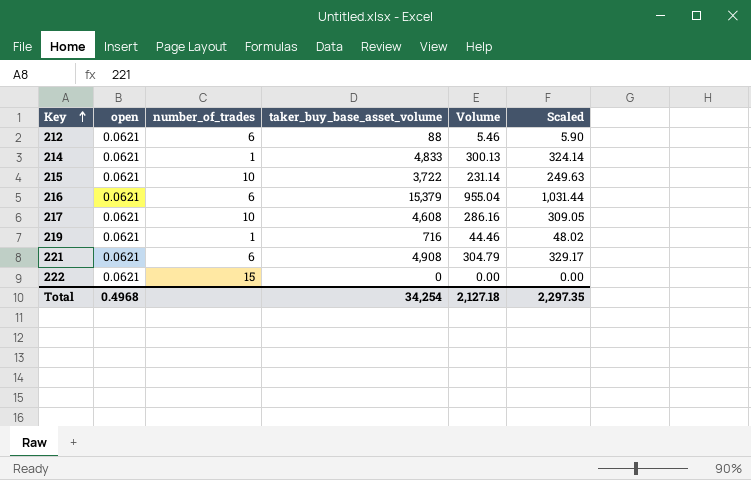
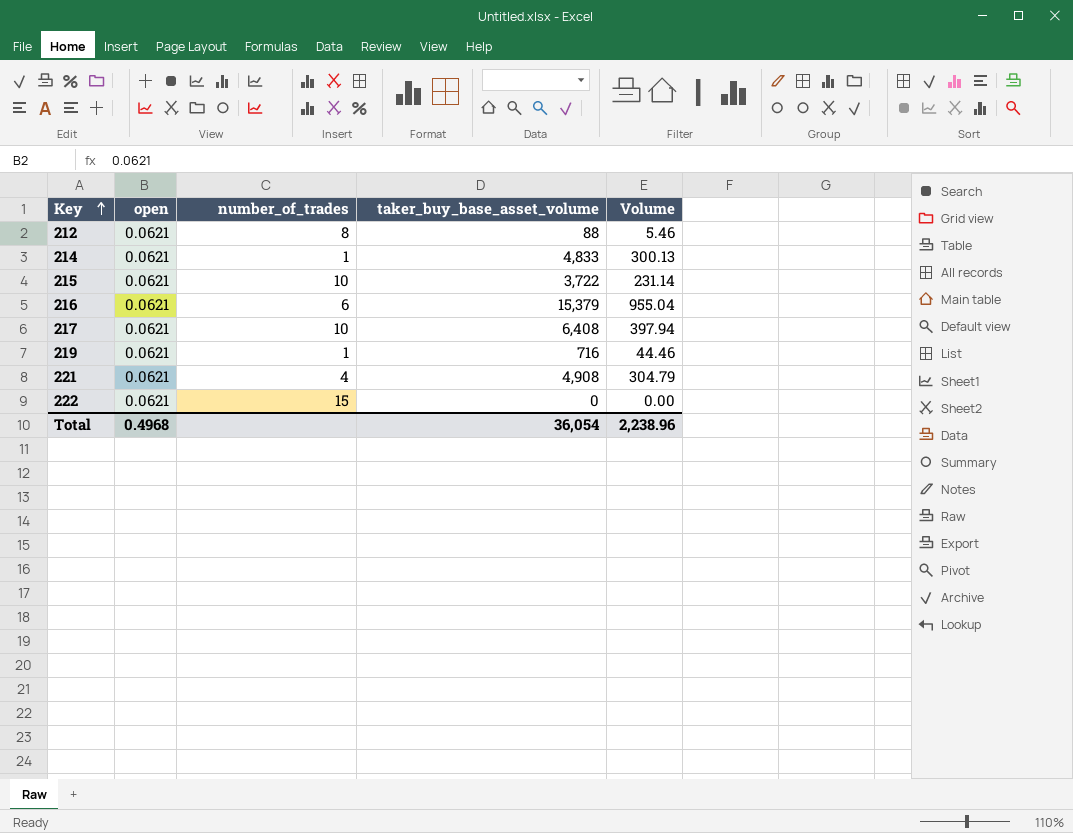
column Scaled | formula: [Volume] * 1.08 -> none
212 | number_of_trades: 6 -> 8
217 | taker_buy_base_asset_volume: 4,608 -> 6,408
217 | Volume: 286.16 -> 397.94
221 | number_of_trades: 6 -> 4
Total | taker_buy_base_asset_volume: 34,254 -> 36,054
Total | Volume: 2,127.18 -> 2,238.96

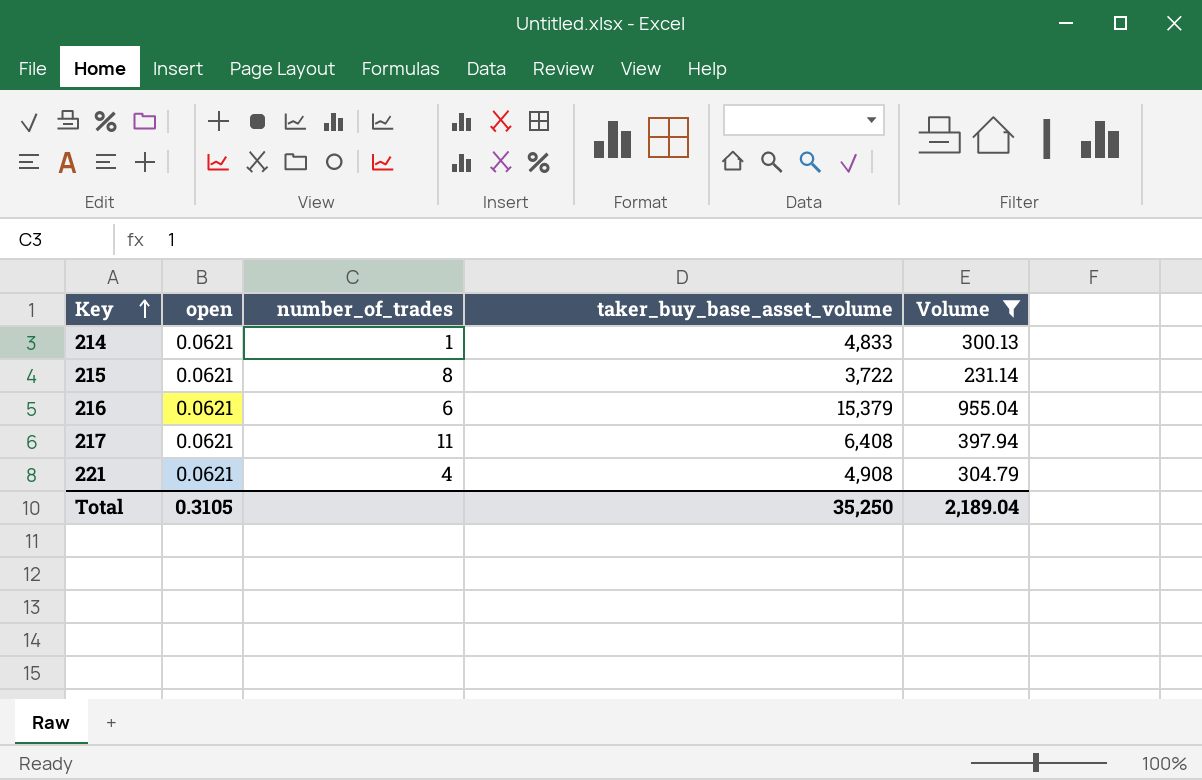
filter: none -> Volume >= 231.14
215 | number_of_trades: 10 -> 8
217 | number_of_trades: 10 -> 11
Total | open: 0.4968 -> 0.3105
Total | taker_buy_base_asset_volume: 36,054 -> 35,250
Total | Volume: 2,238.96 -> 2,189.04

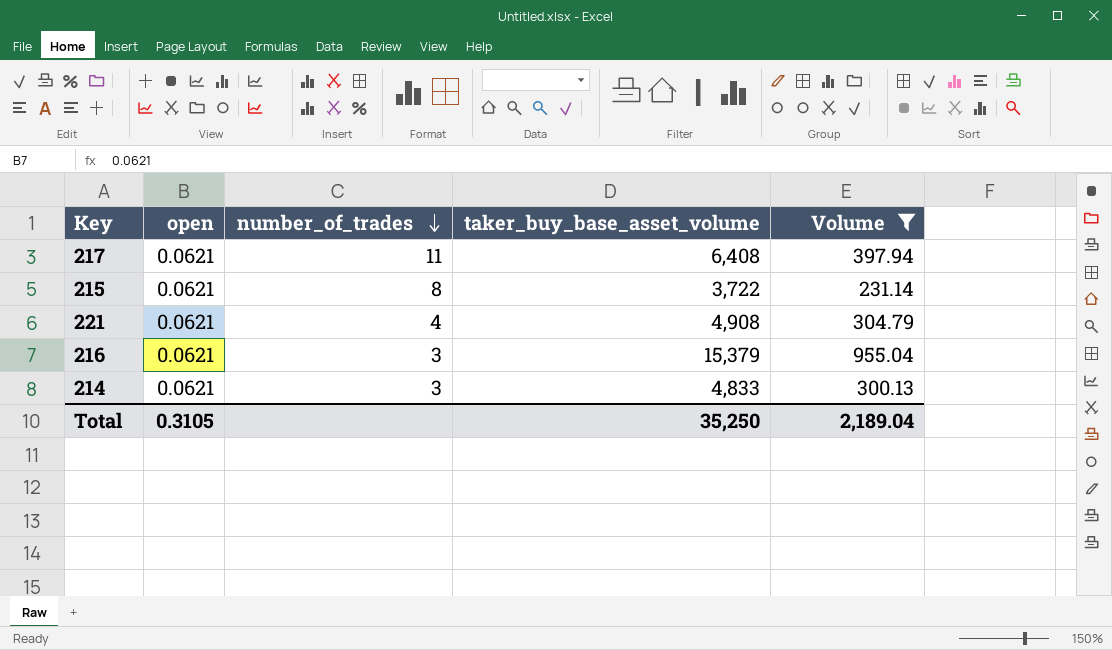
row order: Key ascending -> number_of_trades descending
216 | number_of_trades: 6 -> 3
214 | number_of_trades: 1 -> 3

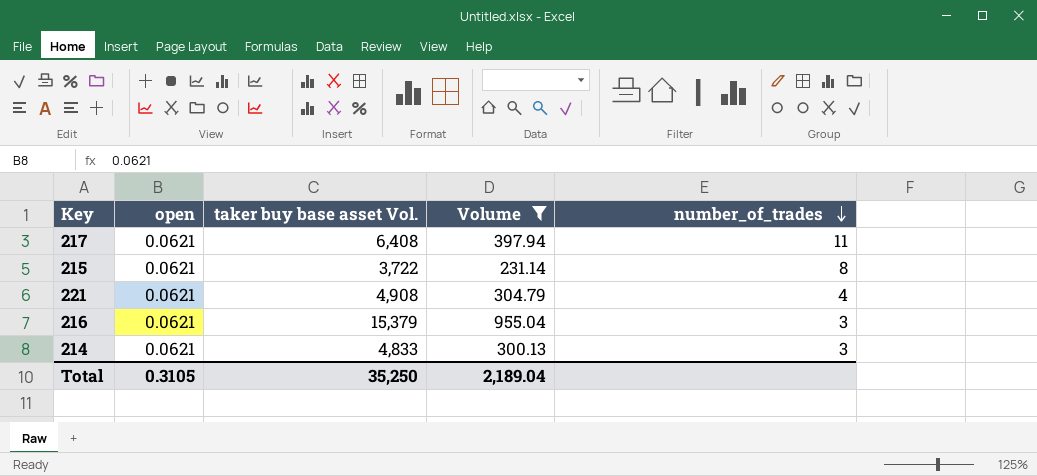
column name: taker_buy_base_asset_volume -> taker buy base asset Vol.
column number_of_trades | position: 3 -> 5

